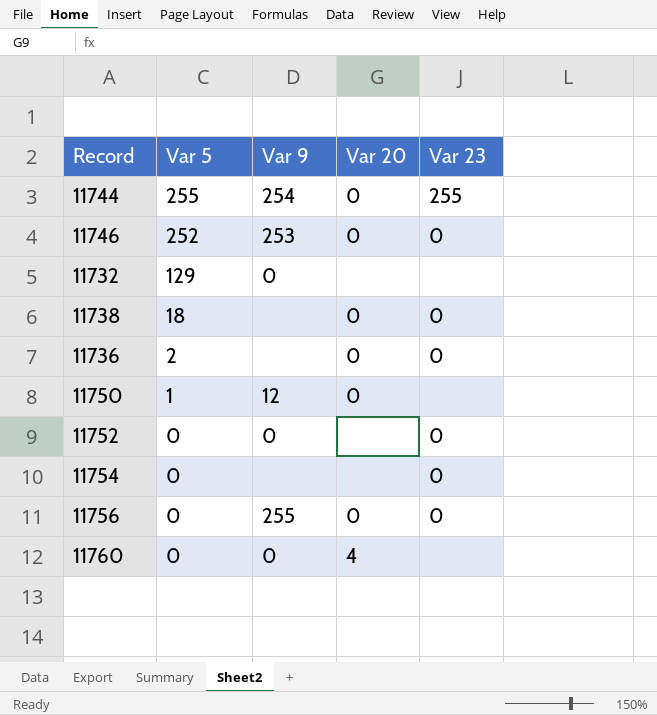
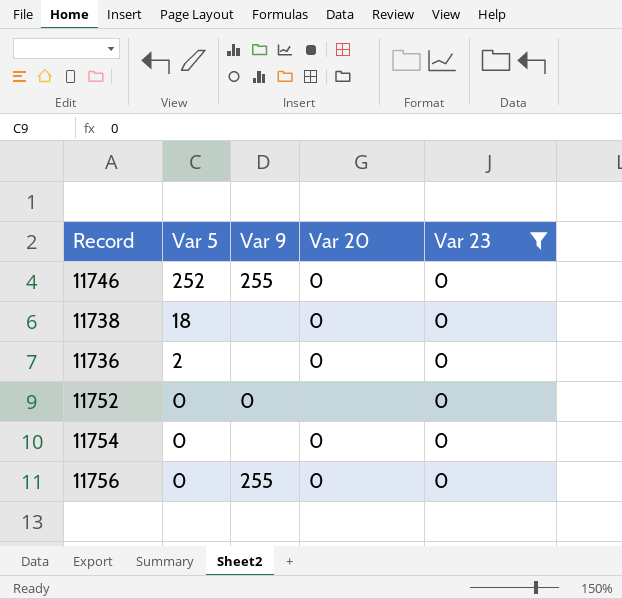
filter: none -> Var 23 = 0
11746 | Var 9: 253 -> 255
11754 | Var 20: none -> 0

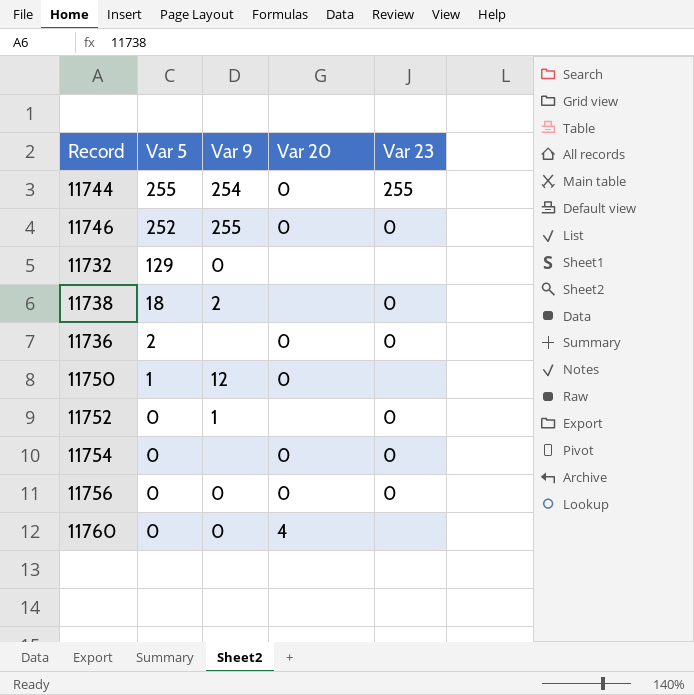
filter: Var 23 = 0 -> none
11738 | Var 9: none -> 2
11738 | Var 20: 0 -> none
11752 | Var 9: 0 -> 1
11756 | Var 9: 255 -> 0

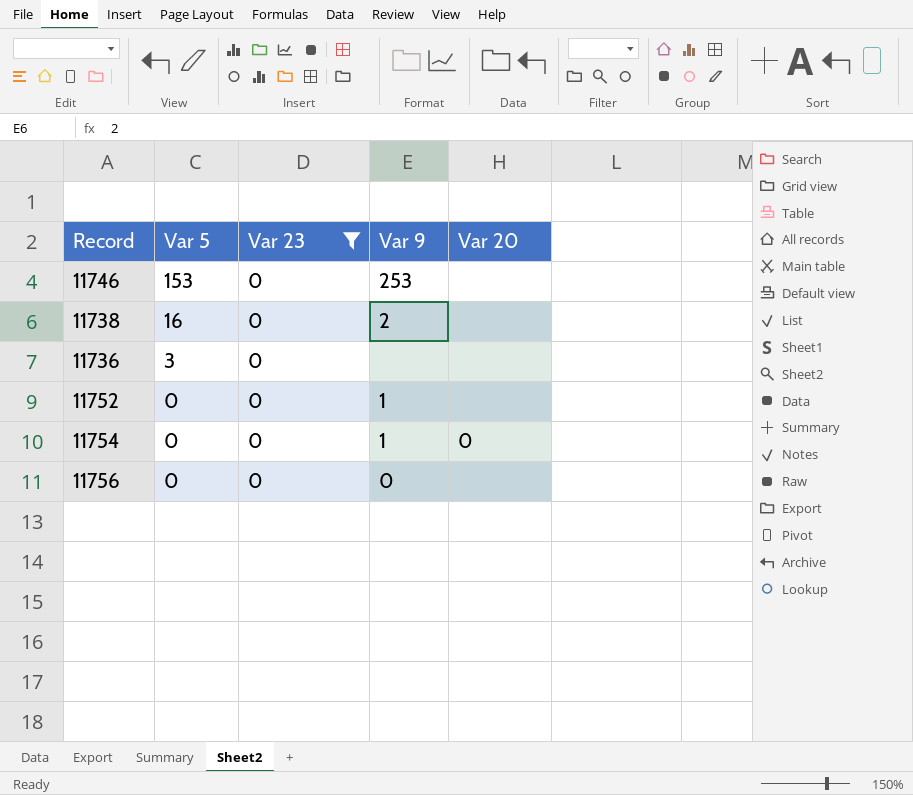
filter: none -> Var 23 = 0
column Var 23 | position: 5 -> 3
11746 | Var 5: 252 -> 153
11746 | Var 9: 255 -> 253
11746 | Var 20: 0 -> none
11738 | Var 5: 18 -> 16
11736 | Var 5: 2 -> 3
11736 | Var 20: 0 -> none
11754 | Var 9: none -> 1
11756 | Var 20: 0 -> none

